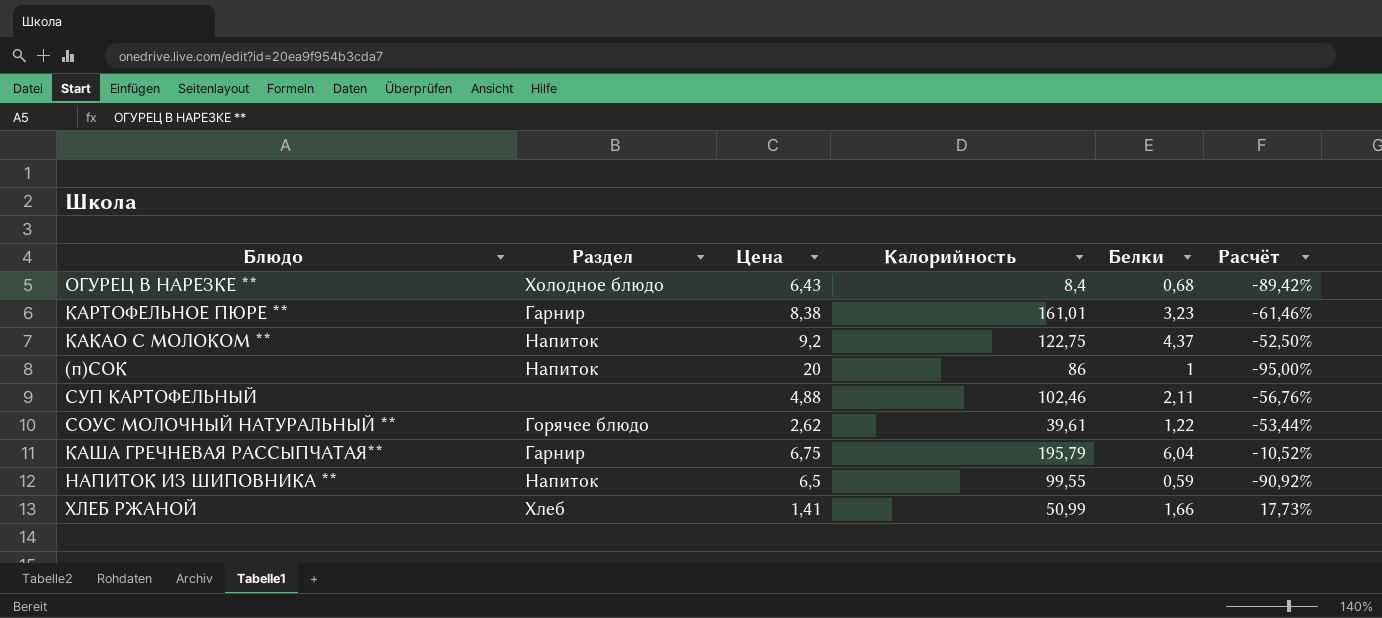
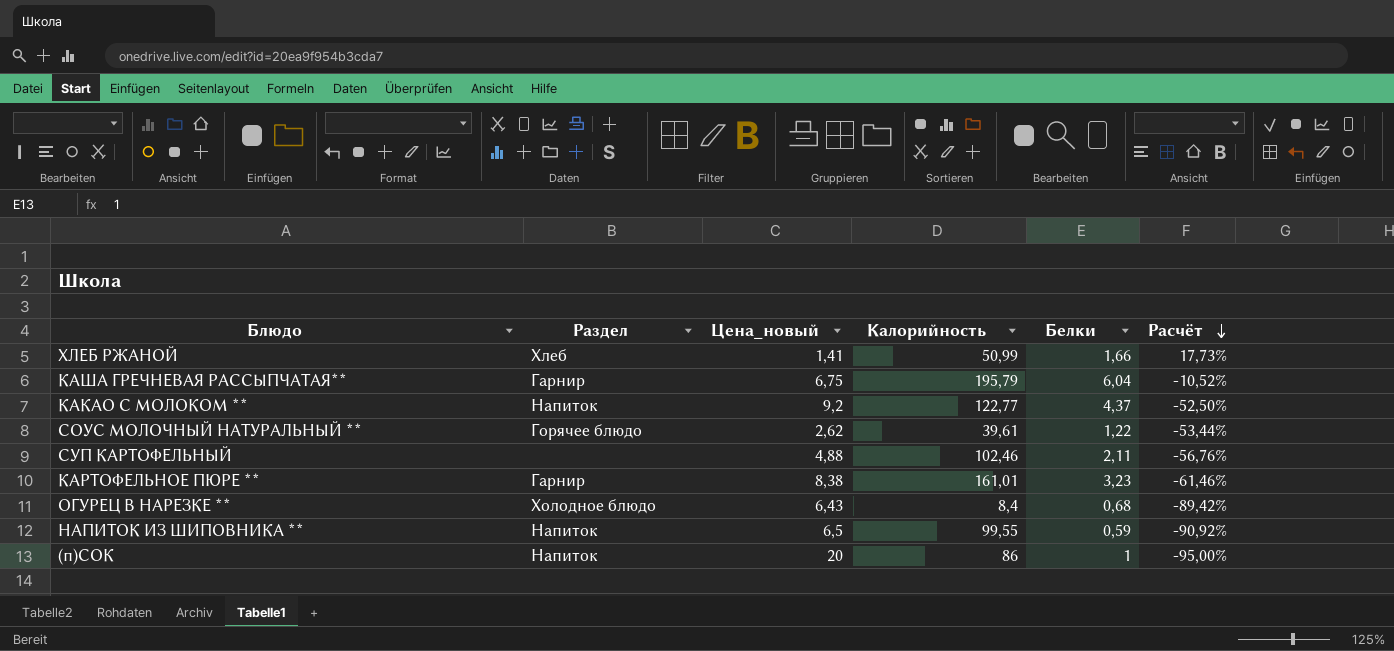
row order: none -> Расчёт descending
column name: Цена -> Цена_новый
КАКАО С МОЛОКОМ ** | Калорийность: 122,75 -> 122,77

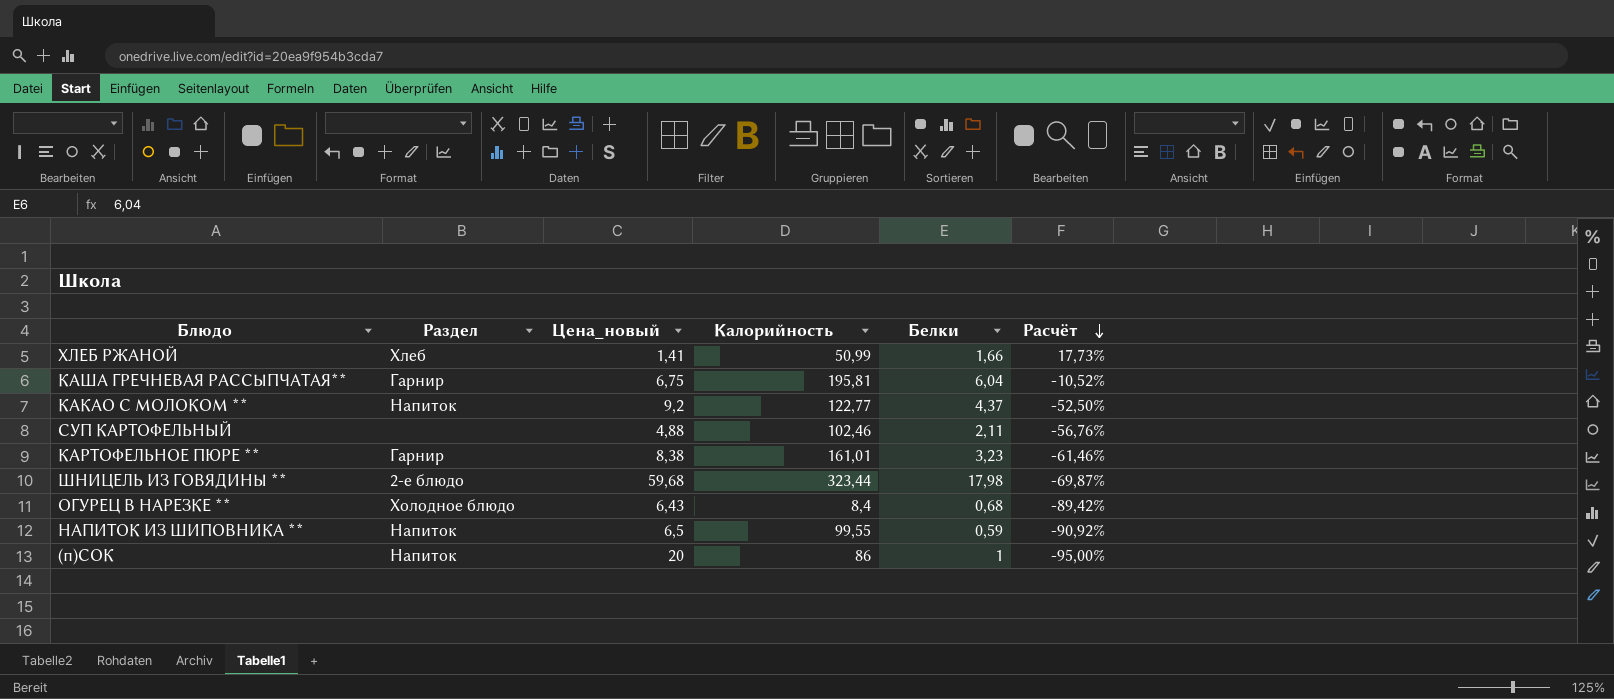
row СОУС МОЛОЧНЫЙ НАТУРАЛЬНЫЙ **: Горячее блюдо | 2,62 | 39,61 | 1,22 | -53,44% -> none
КАША ГРЕЧНЕВАЯ РАССЫПЧАТАЯ** | Калорийность: 195,79 -> 195,81
row ШНИЦЕЛЬ ИЗ ГОВЯДИНЫ **: none -> 2-е блюдо | 59,68 | 323,44 | 17,98 | -69,87%

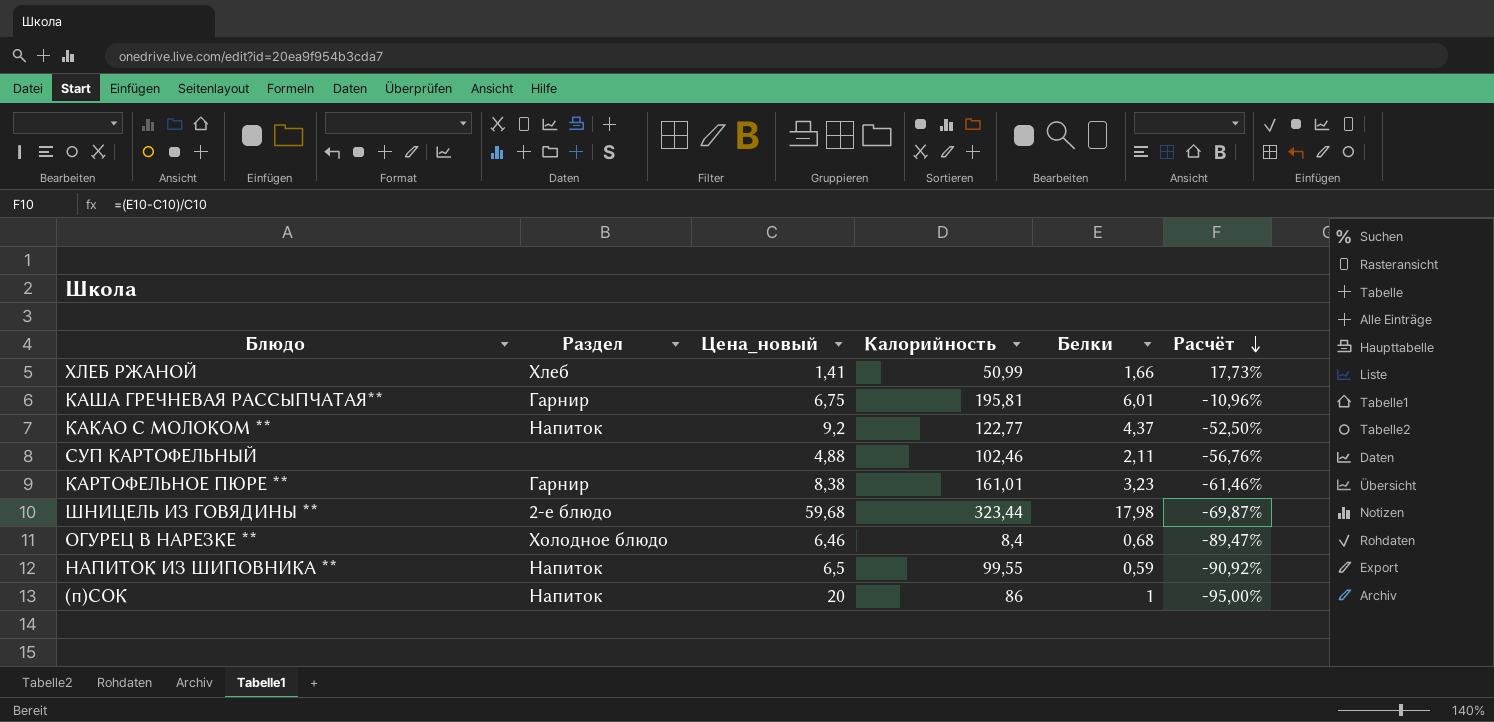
КАША ГРЕЧНЕВАЯ РАССЫПЧАТАЯ** | Белки: 6,04 -> 6,01
КАША ГРЕЧНЕВАЯ РАССЫПЧАТАЯ** | Расчёт: -10,52% -> -10,96%
ОГУРЕЦ В НАРЕЗКЕ ** | Цена_новый: 6,43 -> 6,46
ОГУРЕЦ В НАРЕЗКЕ ** | Расчёт: -89,42% -> -89,47%

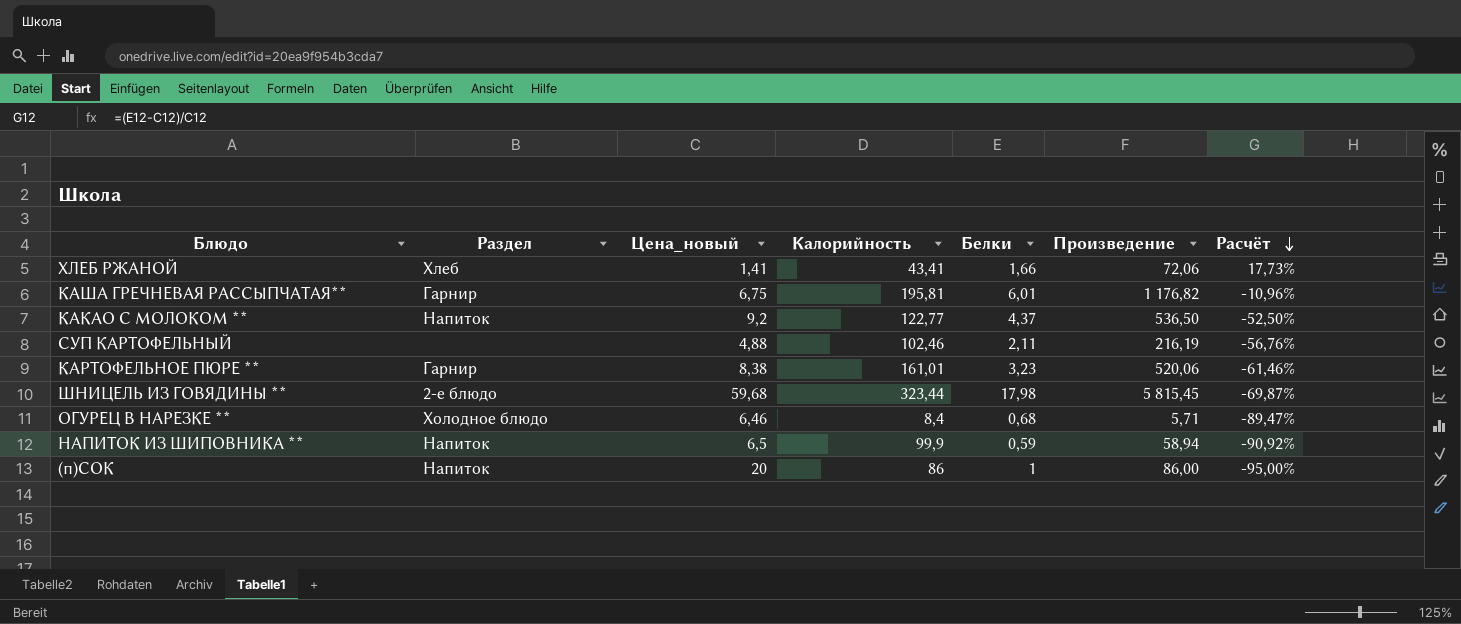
column Произведение | formula: none -> [Калорийность] * [Белки]
ХЛЕБ РЖАНОЙ | Калорийность: 50,99 -> 43,41
НАПИТОК ИЗ ШИПОВНИКА ** | Калорийность: 99,55 -> 99,9

